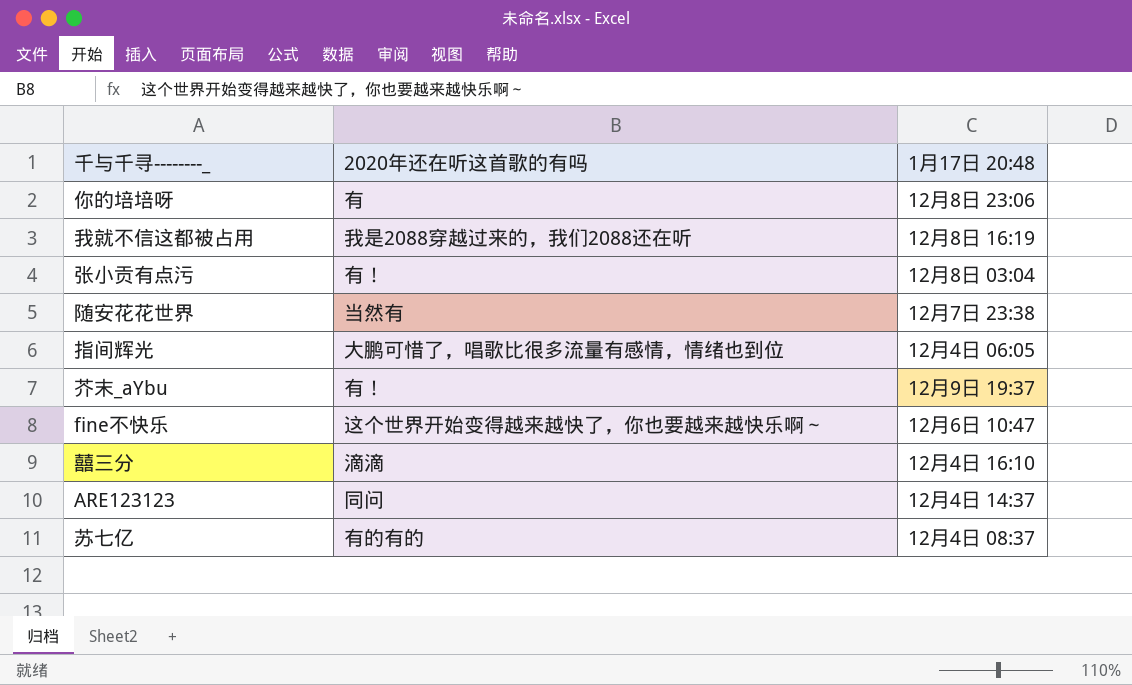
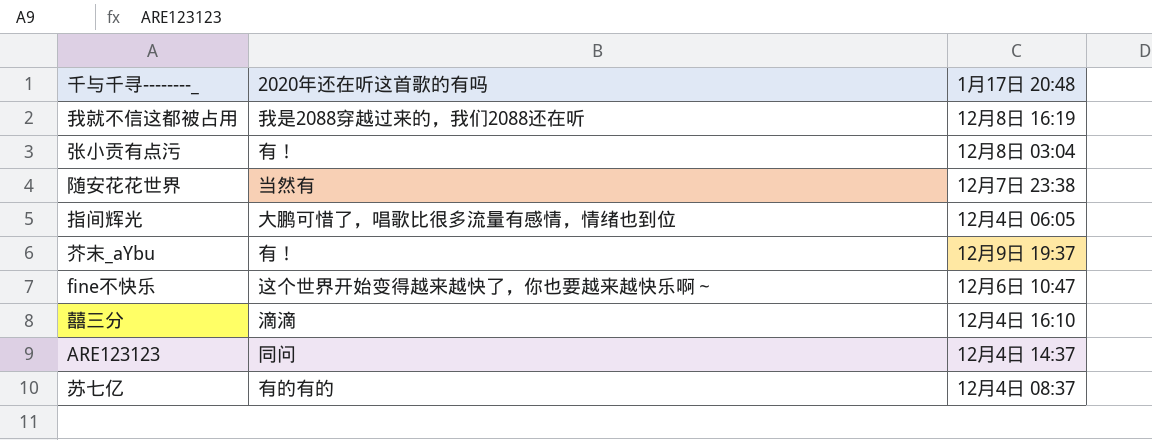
row 你的培培呀: 有 | 12月8日 23:06 -> none

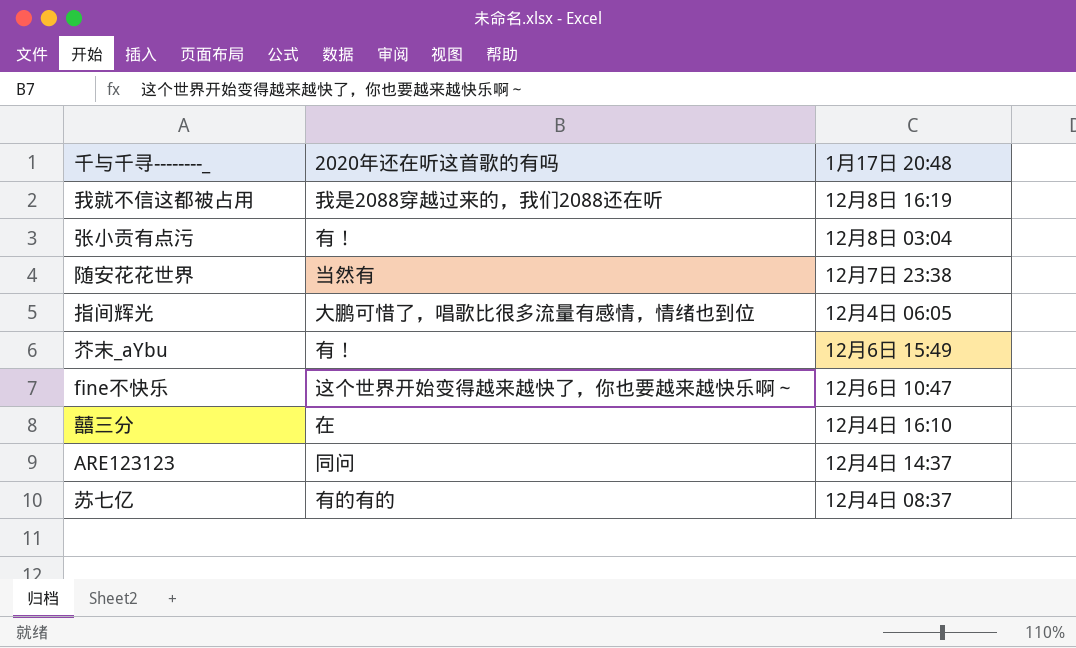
芥末_aYbu | 1月17日 20:48: 12月9日 19:37 -> 12月6日 15:49
囍三分 | 2020年还在听这首歌的有吗: 滴滴 -> 在

